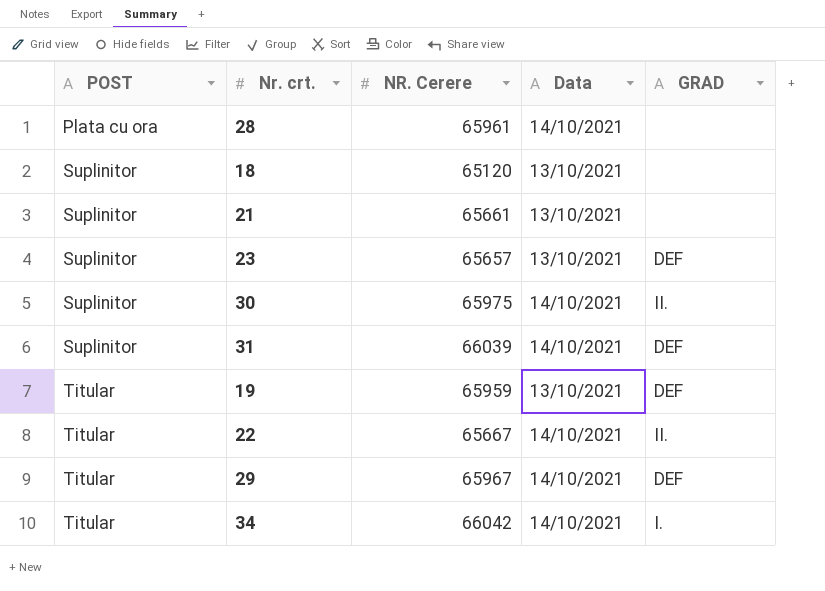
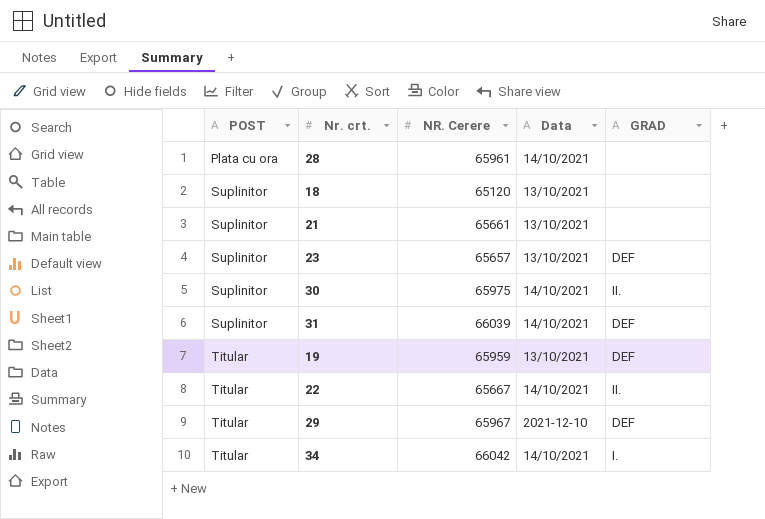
29 | Data: 14/10/2021 -> 2021-12-10

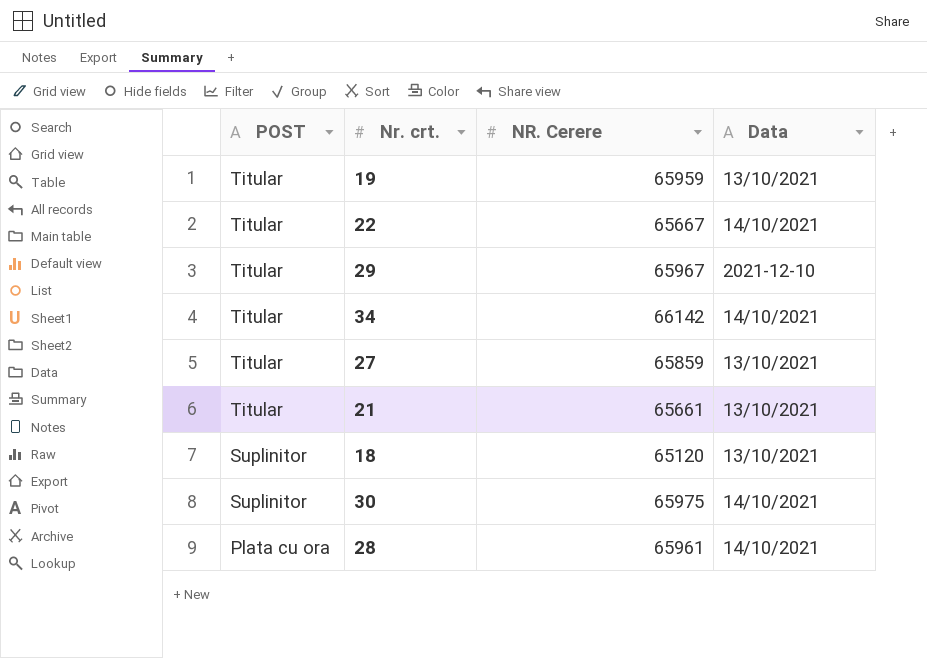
row order: POST ascending -> POST descending
column GRAD | position: 5 -> none
row 23: Suplinitor | 65657 | 13/10/2021 | DEF -> none
row 31: Suplinitor | 66039 | 14/10/2021 | DEF -> none
34 | NR. Cerere: 66042 -> 66142
row 27: none -> Titular | 65859 | 13/10/2021
21 | POST: Suplinitor -> Titular

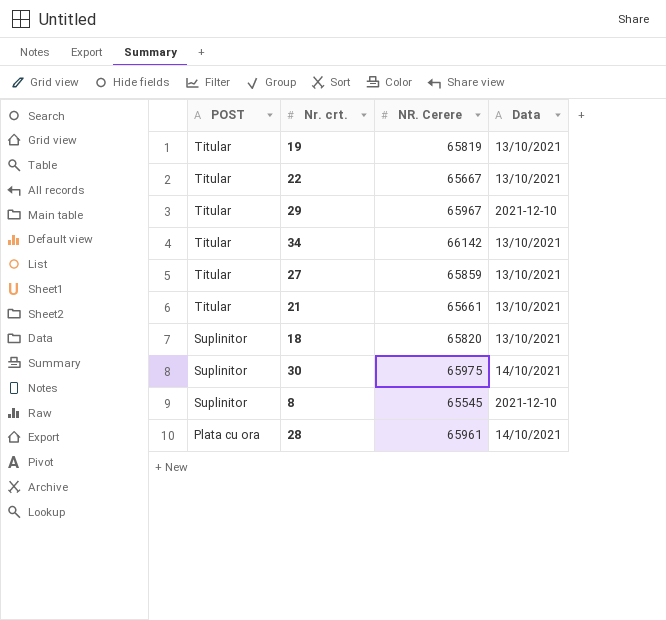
19 | NR. Cerere: 65959 -> 65819
22 | Data: 14/10/2021 -> 13/10/2021
34 | Data: 14/10/2021 -> 13/10/2021
18 | NR. Cerere: 65120 -> 65820
row 8: none -> Suplinitor | 65545 | 2021-12-10

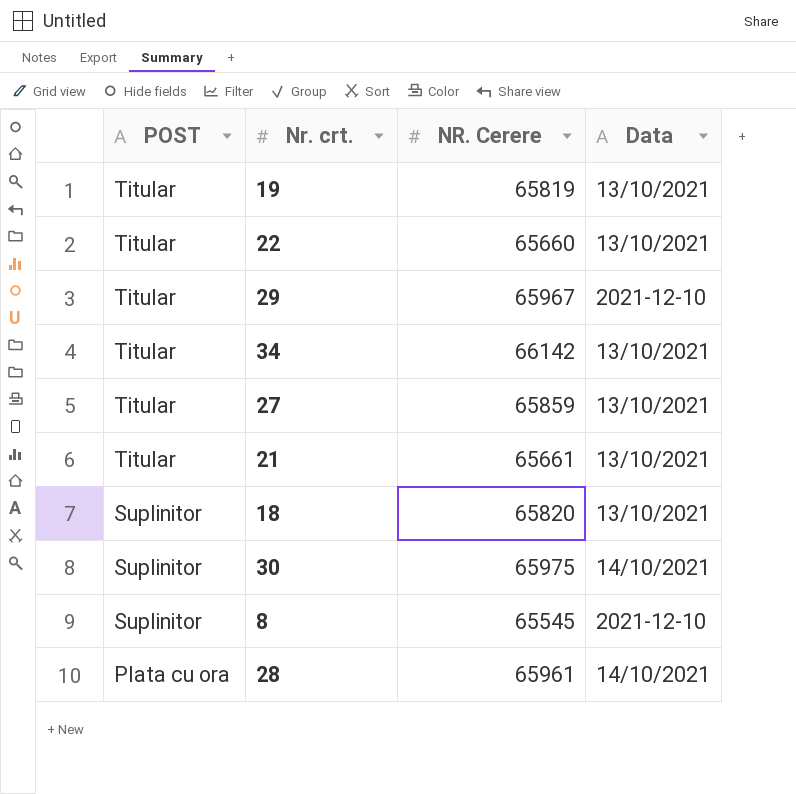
22 | NR. Cerere: 65667 -> 65660

